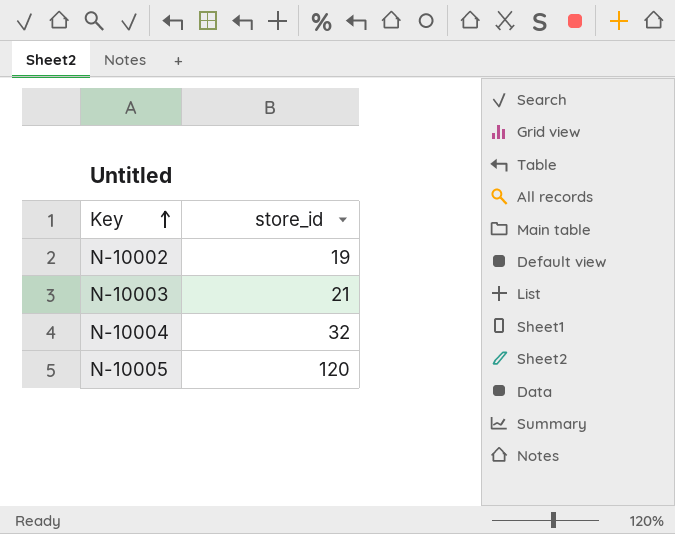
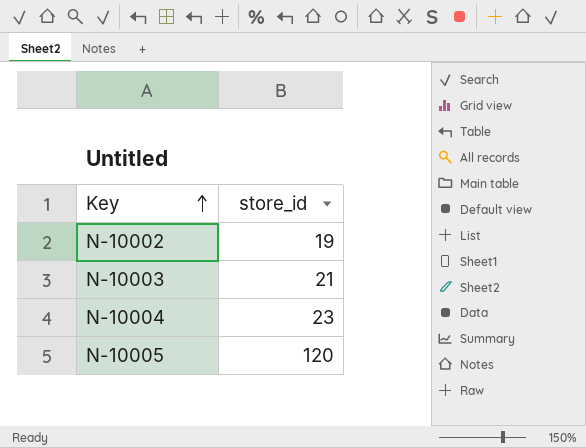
N-10004 | store_id: 32 -> 23

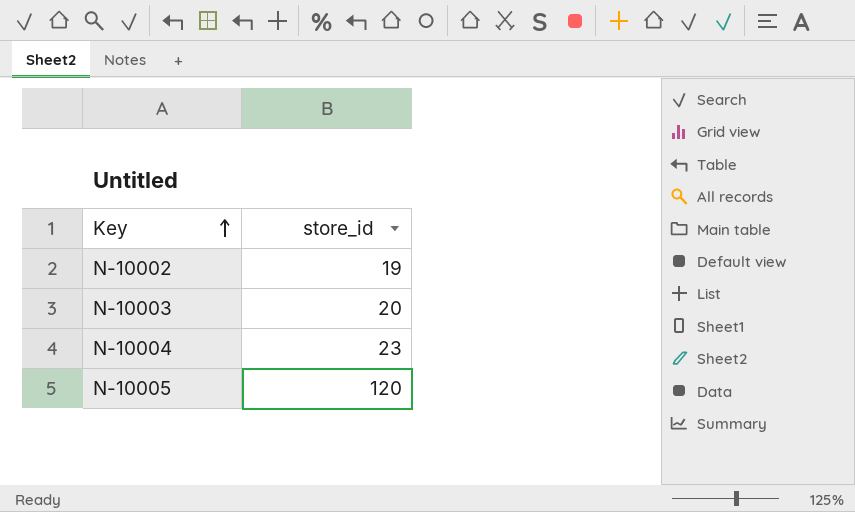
N-10003 | store_id: 21 -> 20

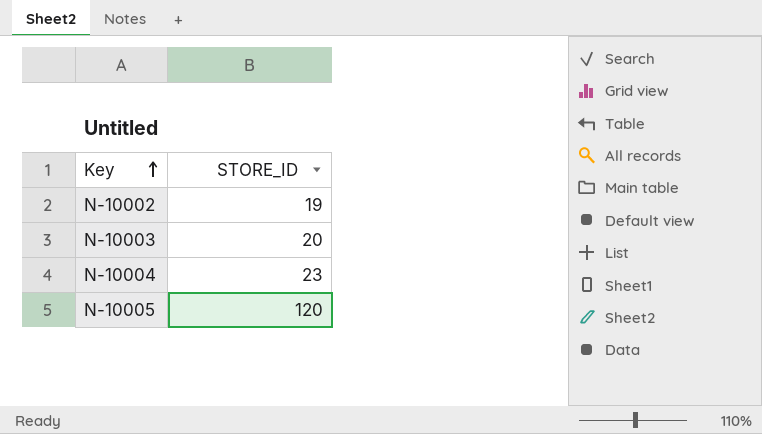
column name: store_id -> STORE_ID

